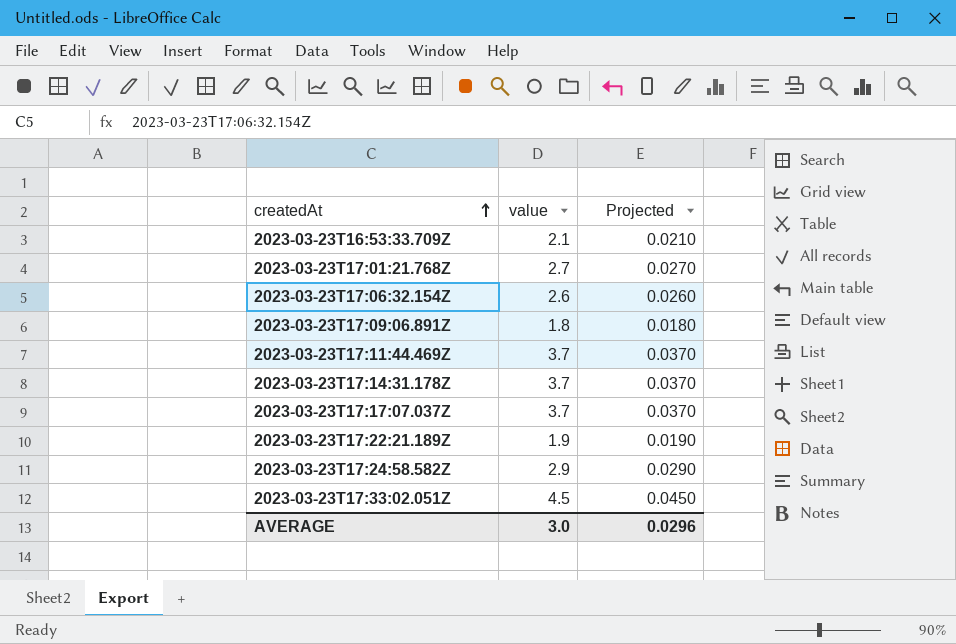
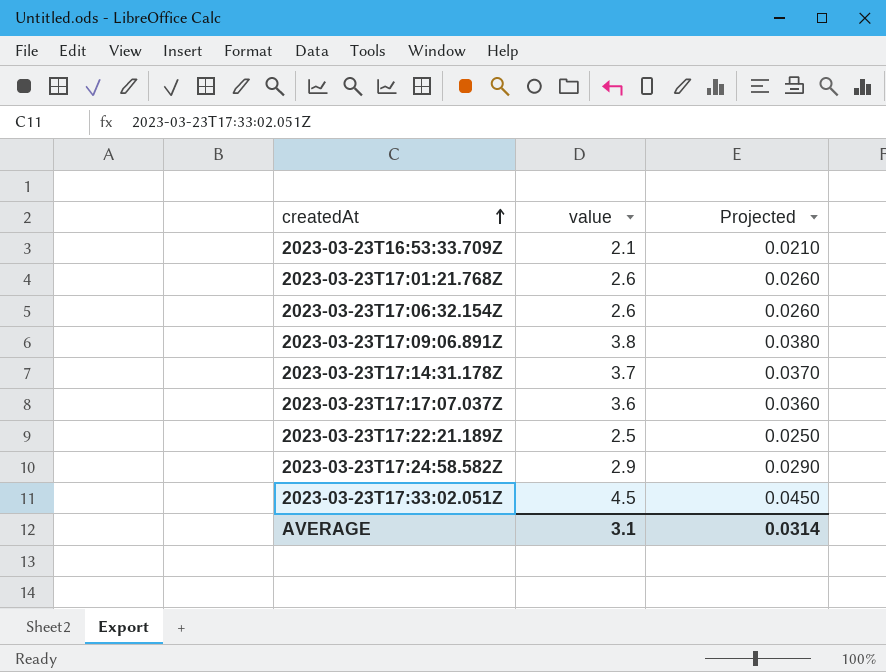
row 2023-03-23T17:11:44.469Z: 3.7 | 0.0370 -> none
2023-03-23T17:01:21.768Z | value: 2.7 -> 2.6
2023-03-23T17:01:21.768Z | Projected: 0.0270 -> 0.0260
2023-03-23T17:09:06.891Z | value: 1.8 -> 3.8
2023-03-23T17:09:06.891Z | Projected: 0.0180 -> 0.0380
2023-03-23T17:17:07.037Z | value: 3.7 -> 3.6
2023-03-23T17:17:07.037Z | Projected: 0.0370 -> 0.0360
2023-03-23T17:22:21.189Z | value: 1.9 -> 2.5
2023-03-23T17:22:21.189Z | Projected: 0.0190 -> 0.0250
AVERAGE | value: 3.0 -> 3.1
AVERAGE | Projected: 0.0296 -> 0.0314

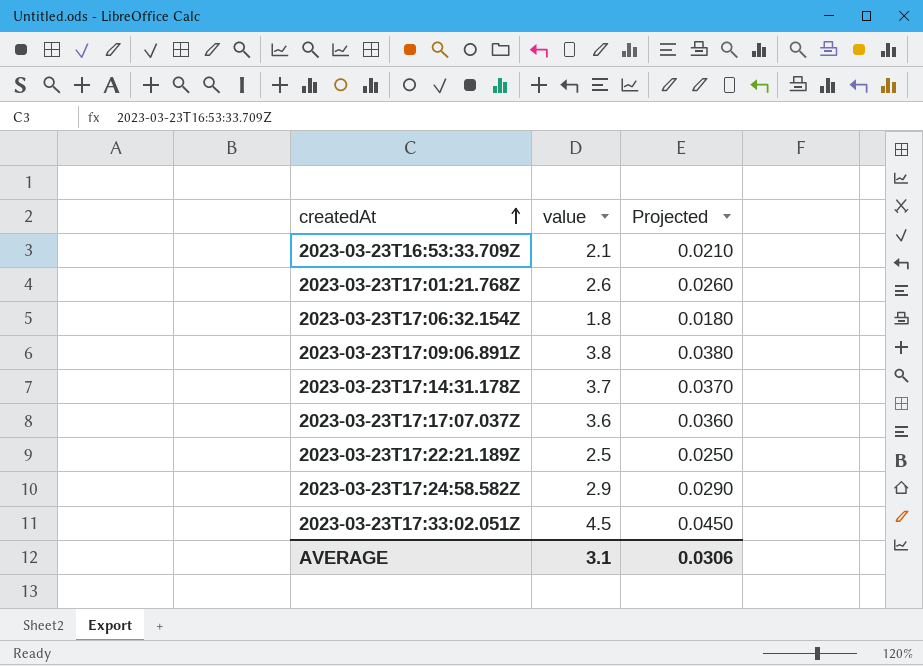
2023-03-23T17:06:32.154Z | value: 2.6 -> 1.8
2023-03-23T17:06:32.154Z | Projected: 0.0260 -> 0.0180
AVERAGE | Projected: 0.0314 -> 0.0306

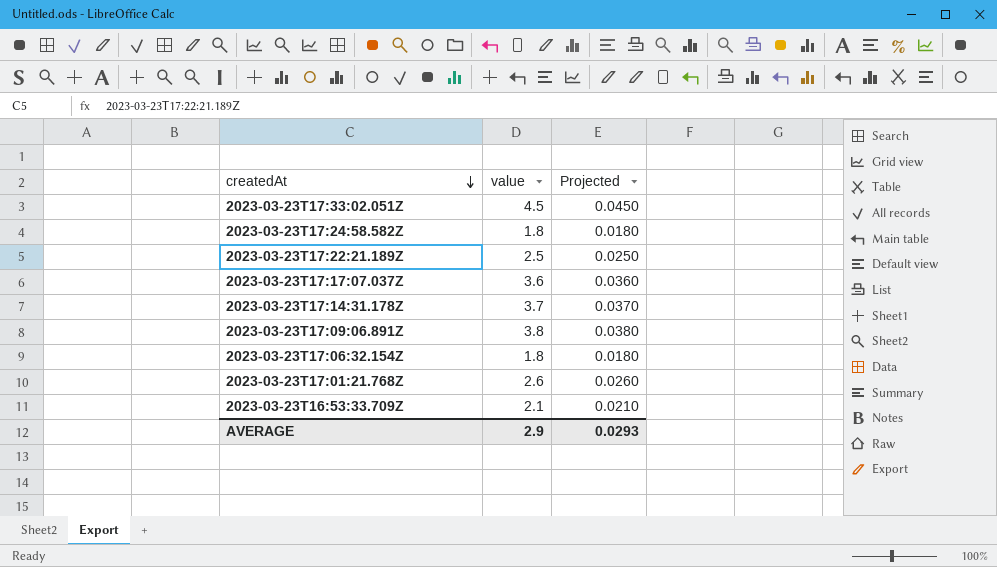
row order: createdAt ascending -> createdAt descending
2023-03-23T17:24:58.582Z | value: 2.9 -> 1.8
2023-03-23T17:24:58.582Z | Projected: 0.0290 -> 0.0180
AVERAGE | value: 3.1 -> 2.9
AVERAGE | Projected: 0.0306 -> 0.0293

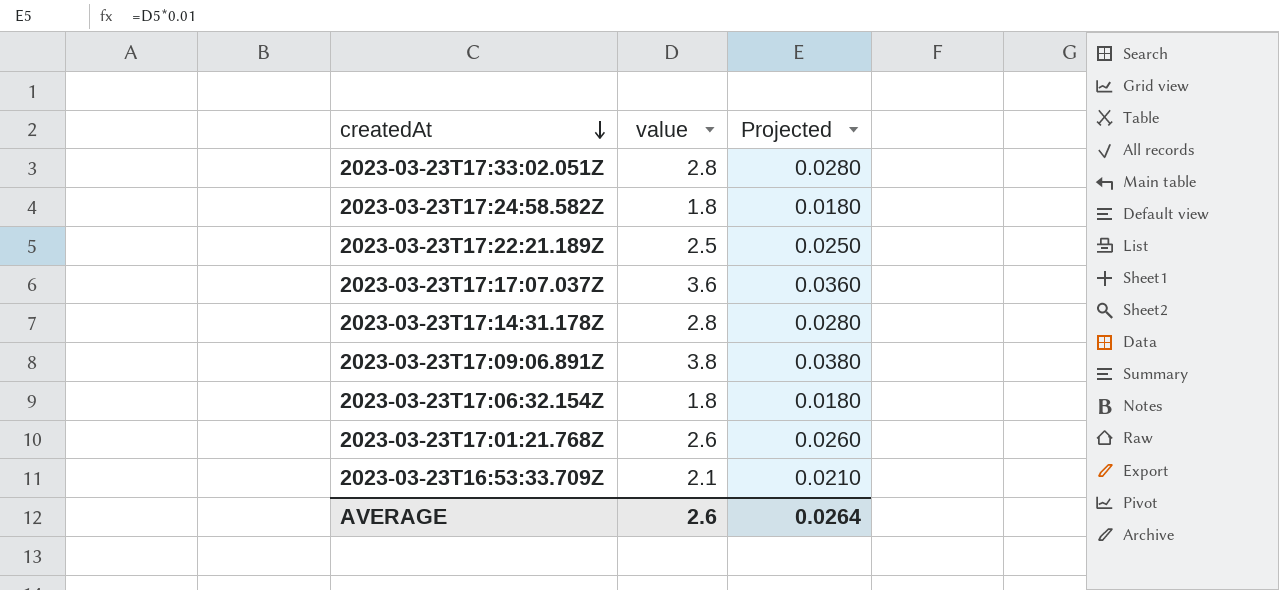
2023-03-23T17:33:02.051Z | value: 4.5 -> 2.8
2023-03-23T17:33:02.051Z | Projected: 0.0450 -> 0.0280
2023-03-23T17:14:31.178Z | value: 3.7 -> 2.8
2023-03-23T17:14:31.178Z | Projected: 0.0370 -> 0.0280
AVERAGE | value: 2.9 -> 2.6
AVERAGE | Projected: 0.0293 -> 0.0264

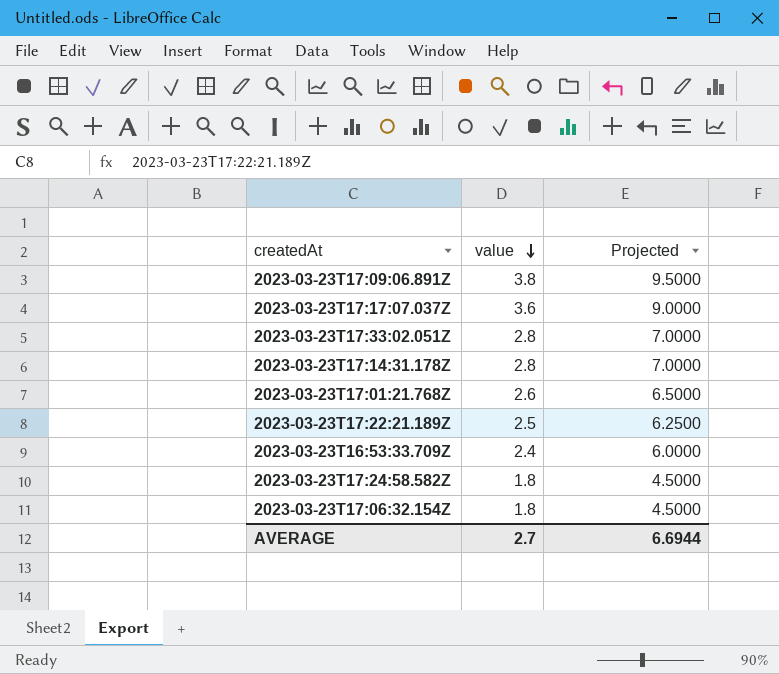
row order: createdAt descending -> value descending
column Projected | formula: [value] * 0.01 -> [value] * 2.5
2023-03-23T16:53:33.709Z | value: 2.1 -> 2.4
AVERAGE | value: 2.6 -> 2.7
AVERAGE | Projected: 0.0264 -> 6.6944

